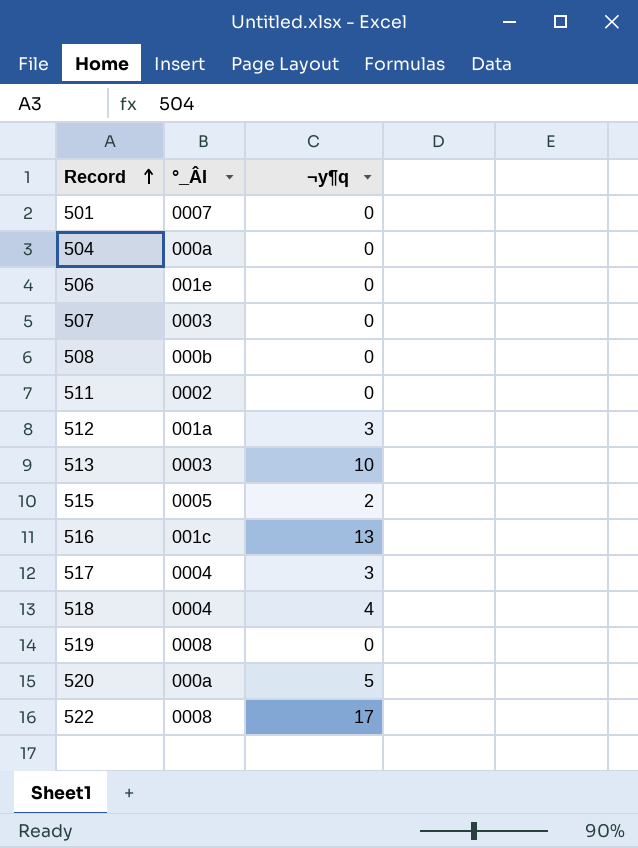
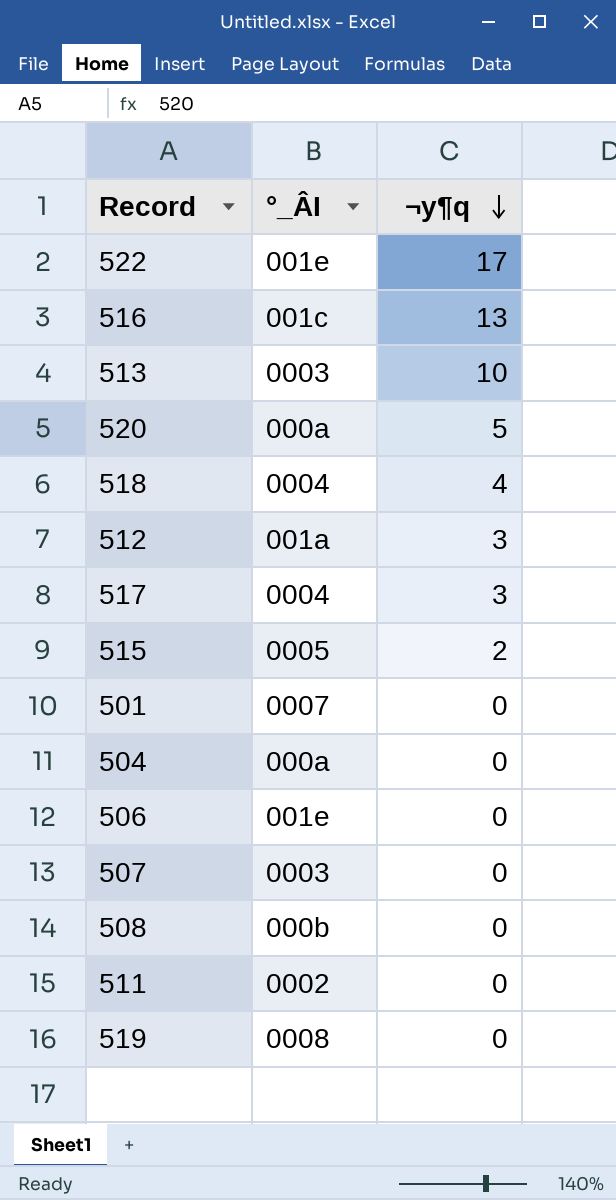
row order: Record ascending -> ¬y¶q descending
522 | °_ÂI: 0008 -> 001e

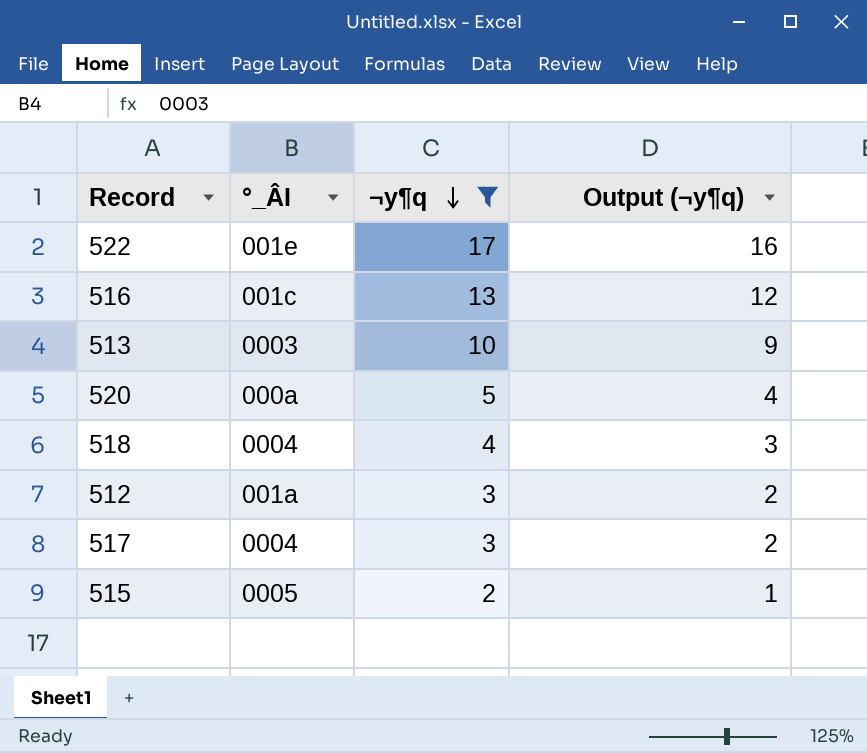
filter: none -> ¬y¶q != 0
column Output (¬y¶q) | formula: none -> [¬y¶q] - 1

